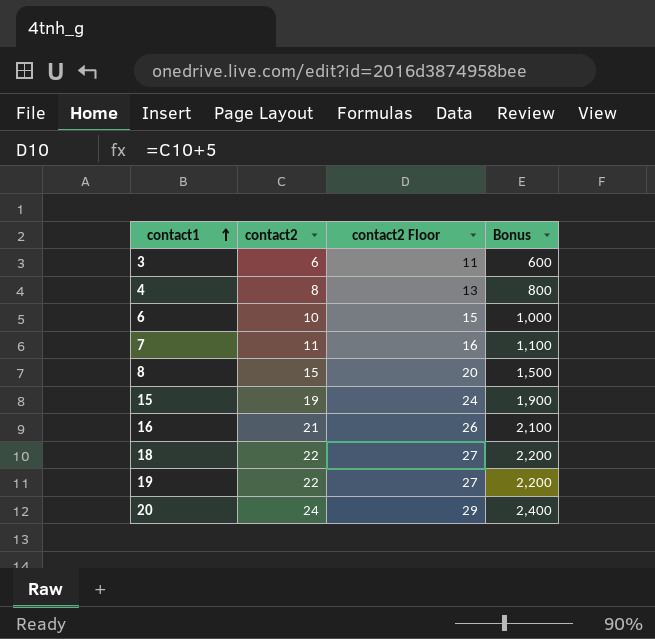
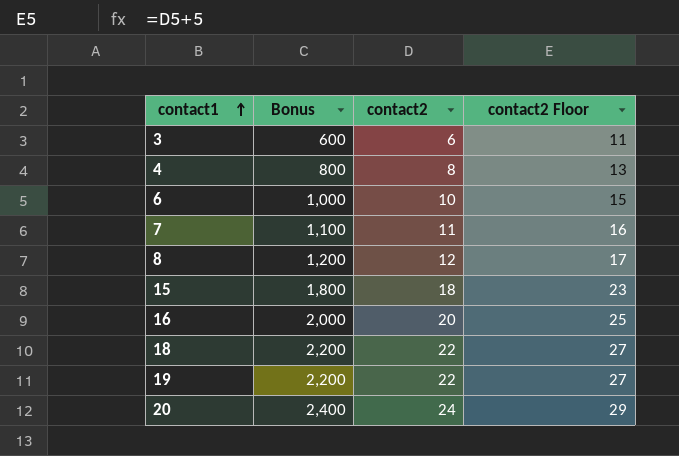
column Bonus | position: 4 -> 2
8 | Bonus: 1,500 -> 1,200
8 | contact2: 15 -> 12
8 | contact2 Floor: 20 -> 17
15 | Bonus: 1,900 -> 1,800
15 | contact2: 19 -> 18
15 | contact2 Floor: 24 -> 23
16 | Bonus: 2,100 -> 2,000
16 | contact2: 21 -> 20
16 | contact2 Floor: 26 -> 25

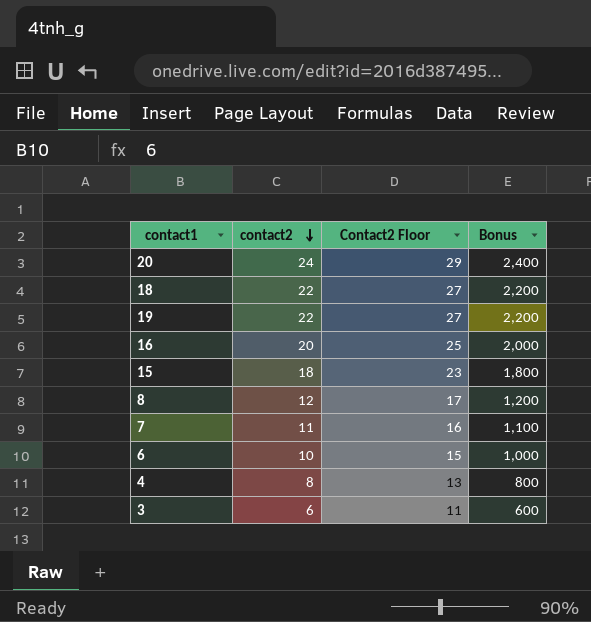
row order: contact1 ascending -> contact2 descending
column name: contact2 Floor -> Contact2 Floor
column Bonus | position: 2 -> 4

